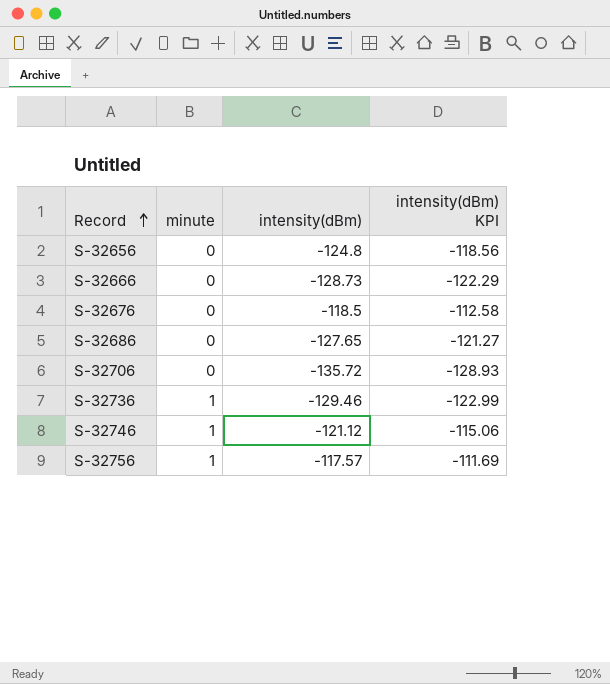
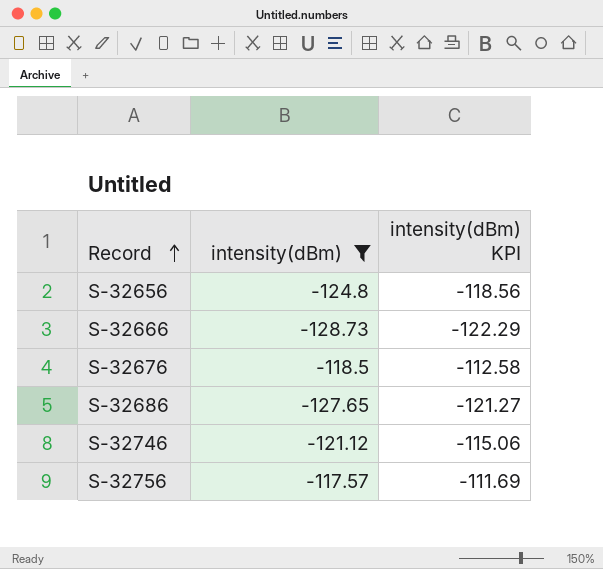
filter: none -> intensity(dBm) >= -128.73
column minute | position: 2 -> none

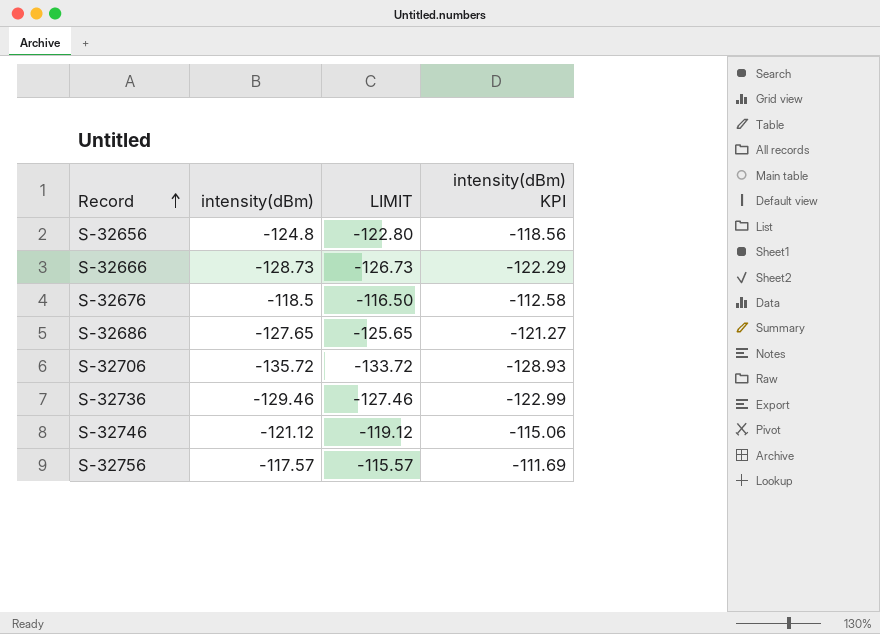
filter: intensity(dBm) >= -128.73 -> none
column LIMIT | formula: none -> [intensity(dBm)] + 2

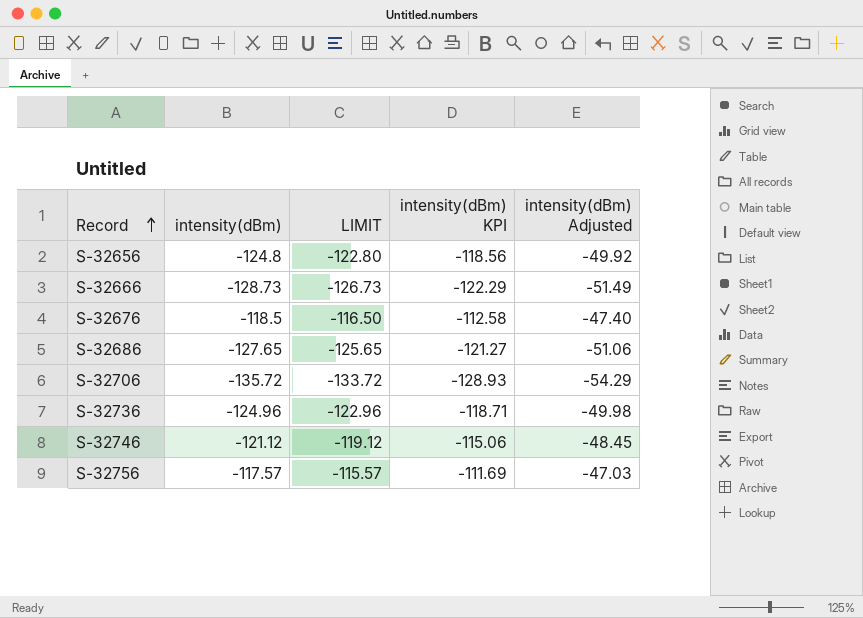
column intensity(dBm) Adjusted | formula: none -> [intensity(dBm)] * 0.4
S-32736 | intensity(dBm): -129.46 -> -124.96
S-32736 | LIMIT: -127.46 -> -122.96
S-32736 | intensity(dBm) KPI: -122.99 -> -118.71

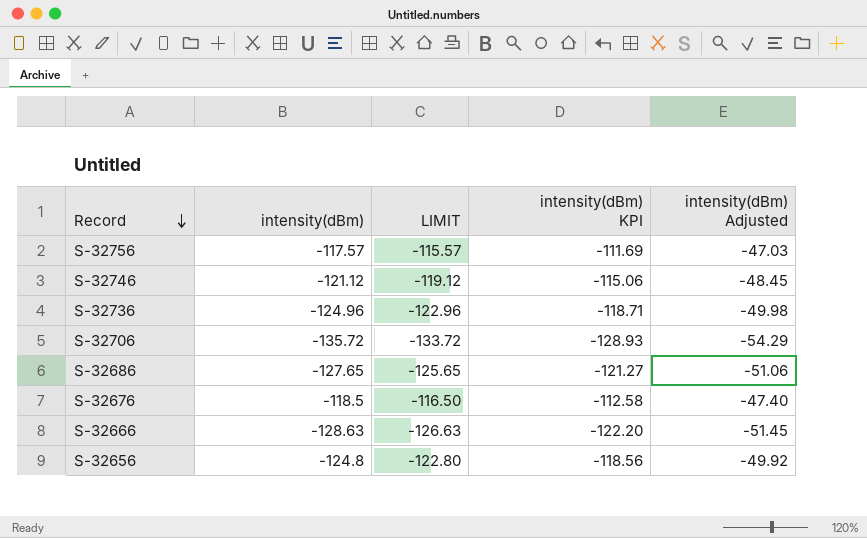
row order: Record ascending -> Record descending
S-32666 | intensity(dBm): -128.73 -> -128.63
S-32666 | LIMIT: -126.73 -> -126.63
S-32666 | intensity(dBm) KPI: -122.29 -> -122.20
S-32666 | intensity(dBm) Adjusted: -51.49 -> -51.45

